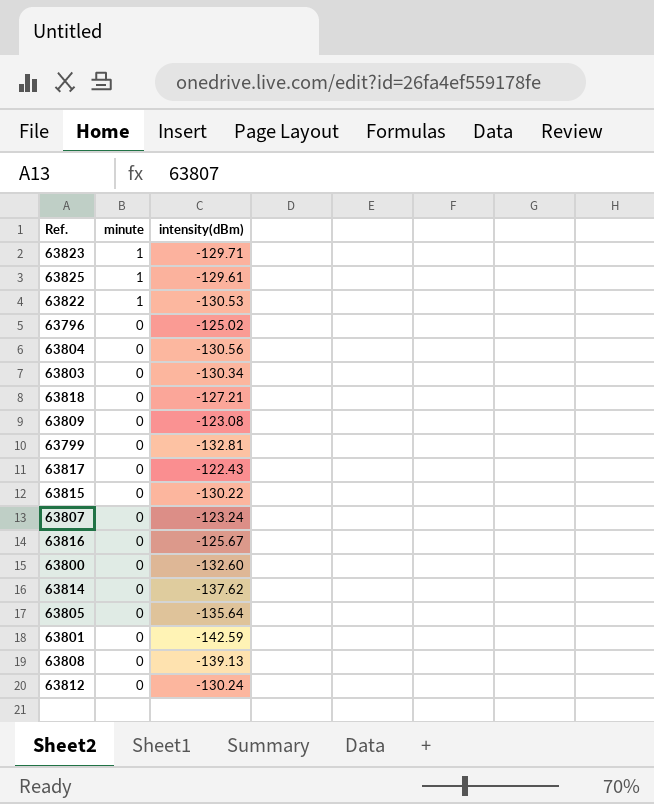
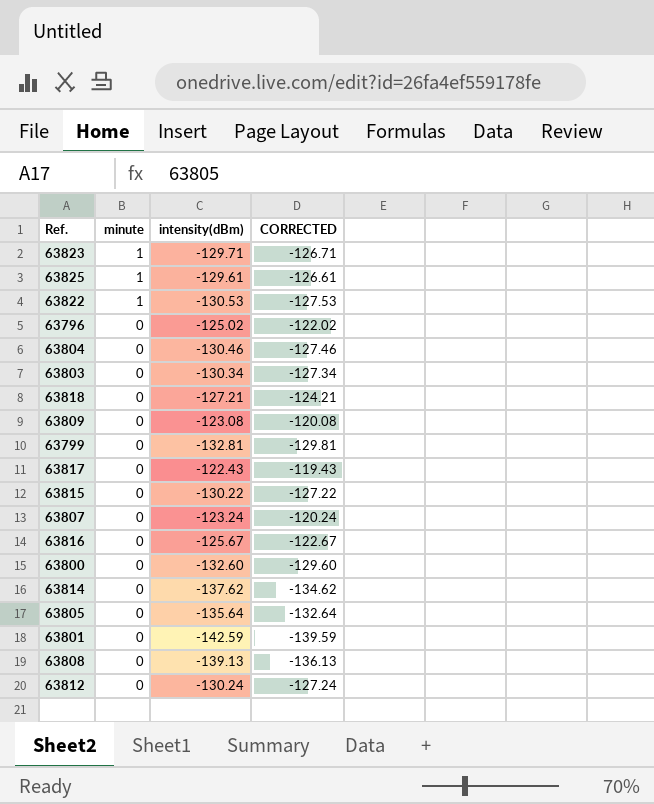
column CORRECTED | formula: none -> [intensity(dBm)] + 3
63804 | intensity(dBm): -130.56 -> -130.46

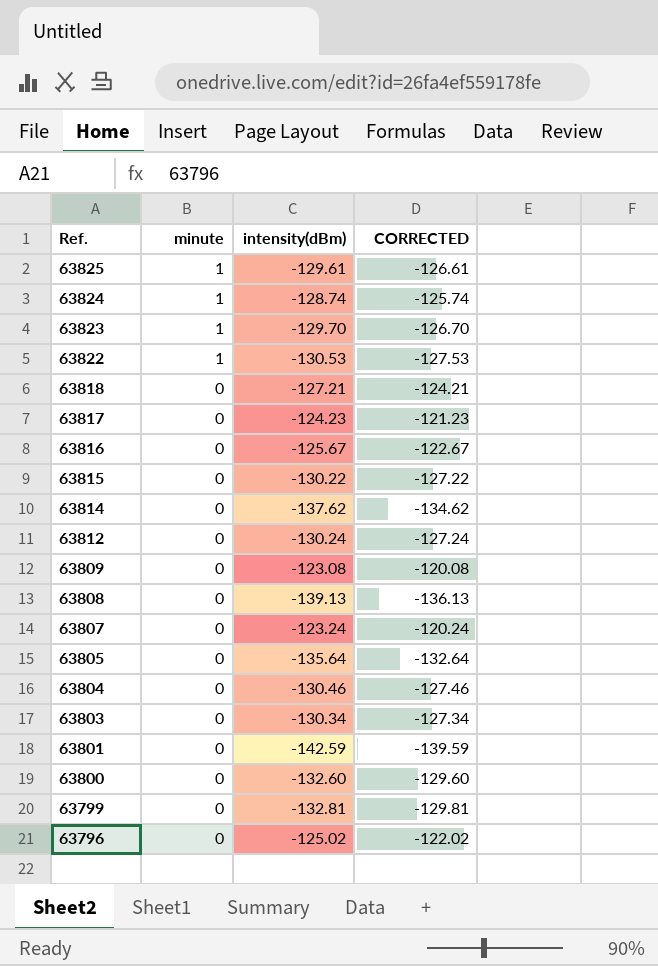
row order: minute descending -> Ref. descending
row 63824: none -> 1 | -128.74 | -125.74
63823 | intensity(dBm): -129.71 -> -129.70
63823 | CORRECTED: -126.71 -> -126.70
63817 | intensity(dBm): -122.43 -> -124.23
63817 | CORRECTED: -119.43 -> -121.23

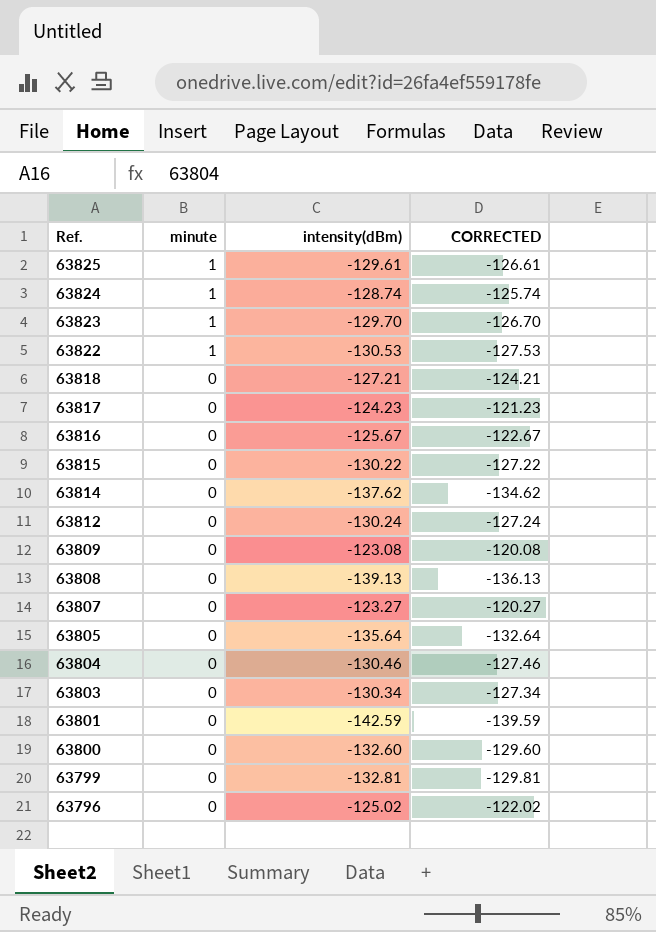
63807 | intensity(dBm): -123.24 -> -123.27
63807 | CORRECTED: -120.24 -> -120.27

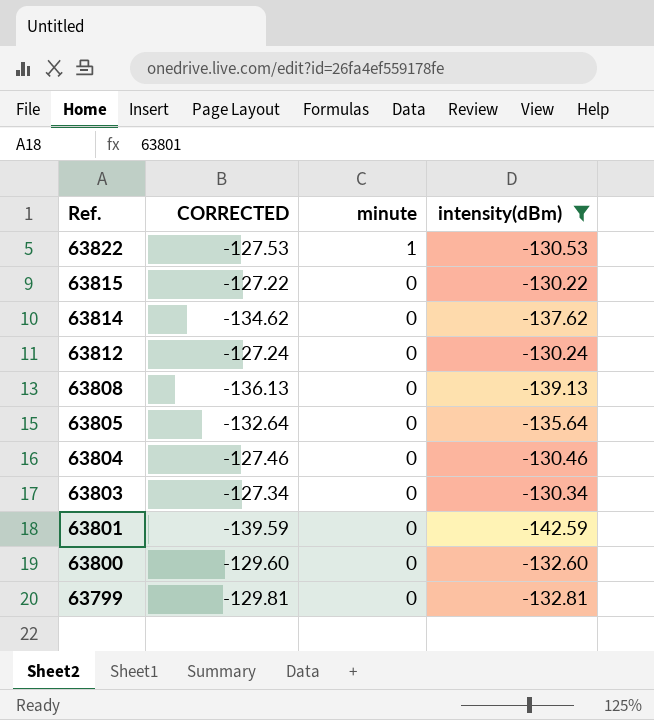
filter: none -> intensity(dBm) <= -130.22
column CORRECTED | position: 4 -> 2

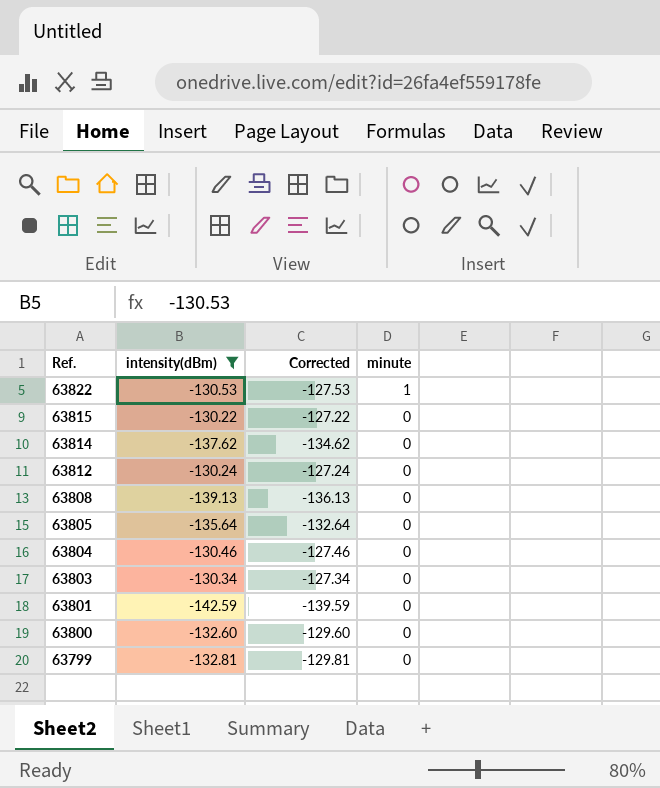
column intensity(dBm) | position: 4 -> 2
column name: CORRECTED -> Corrected

